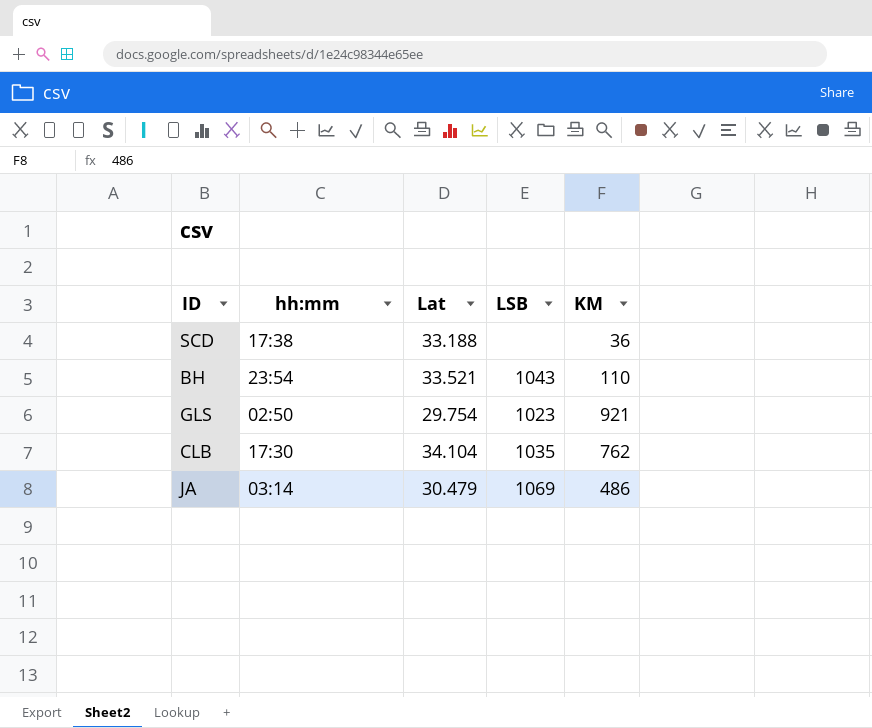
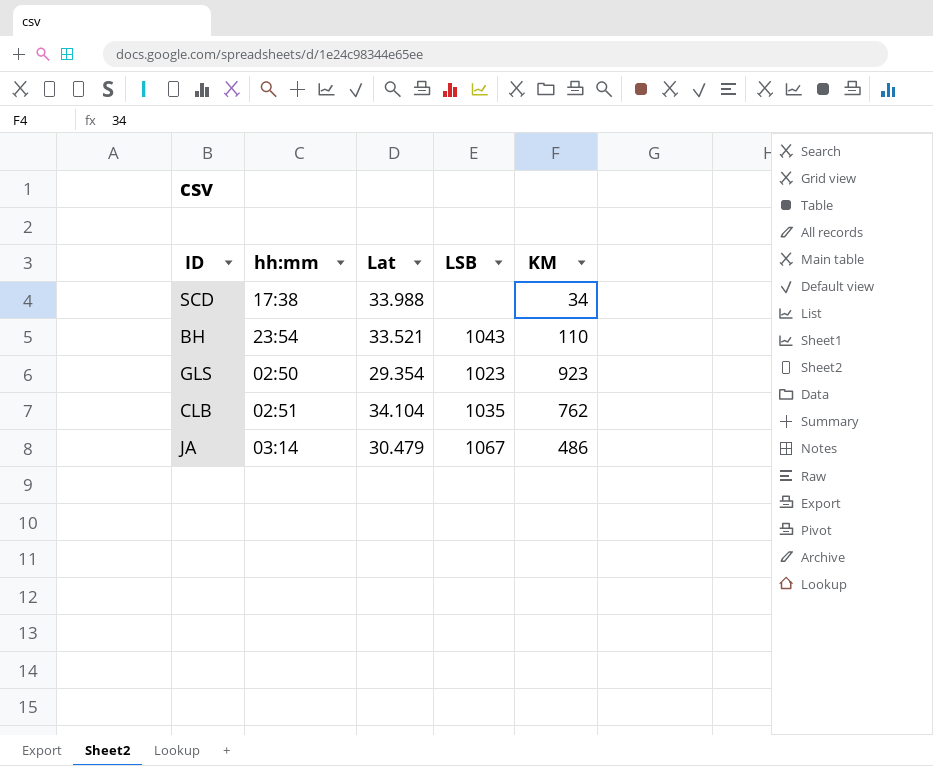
SCD | Lat: 33.188 -> 33.988
SCD | KM: 36 -> 34
GLS | Lat: 29.754 -> 29.354
GLS | KM: 921 -> 923
CLB | hh:mm: 17:30 -> 02:51
JA | LSB: 1069 -> 1067

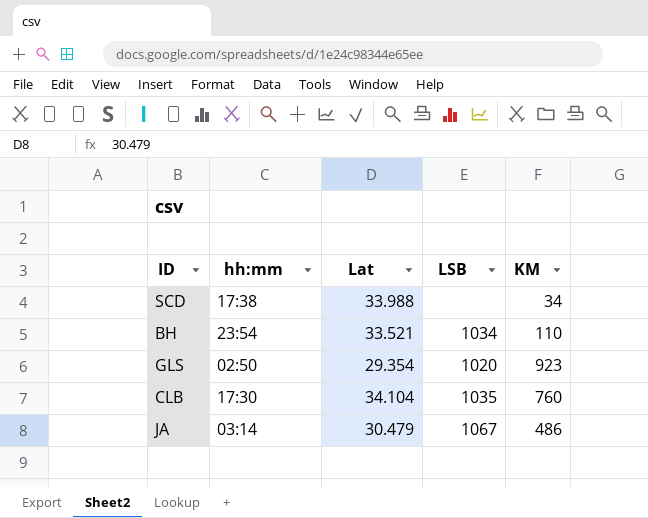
BH | LSB: 1043 -> 1034
GLS | LSB: 1023 -> 1020
CLB | hh:mm: 02:51 -> 17:30
CLB | KM: 762 -> 760

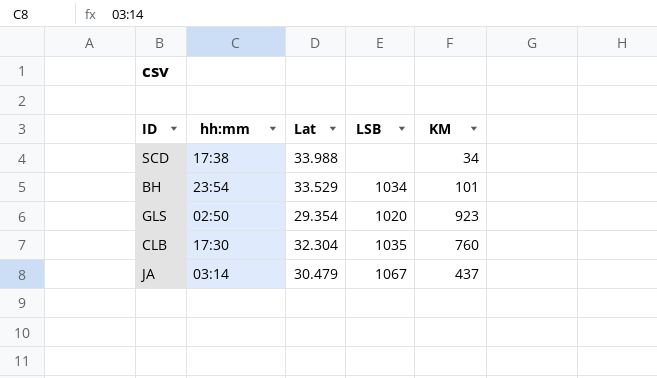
BH | Lat: 33.521 -> 33.529
BH | KM: 110 -> 101
CLB | Lat: 34.104 -> 32.304
JA | KM: 486 -> 437

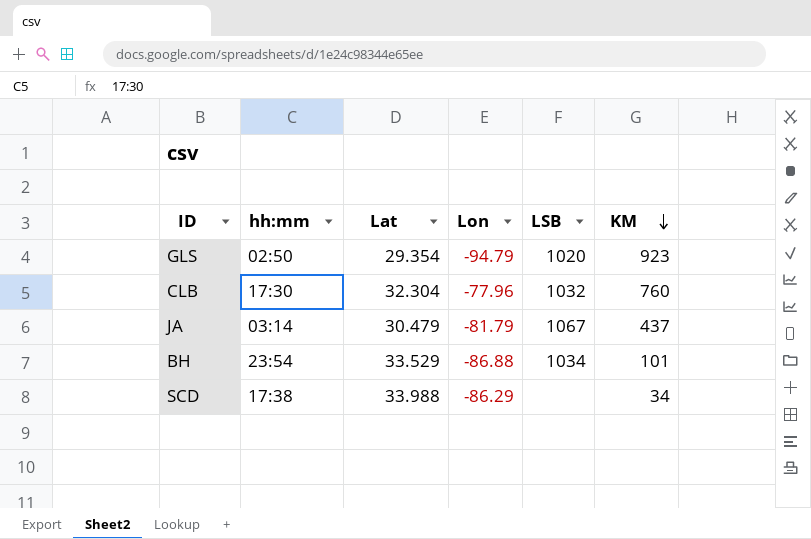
row order: none -> KM descending
column Lon | position: none -> 4
CLB | LSB: 1035 -> 1032

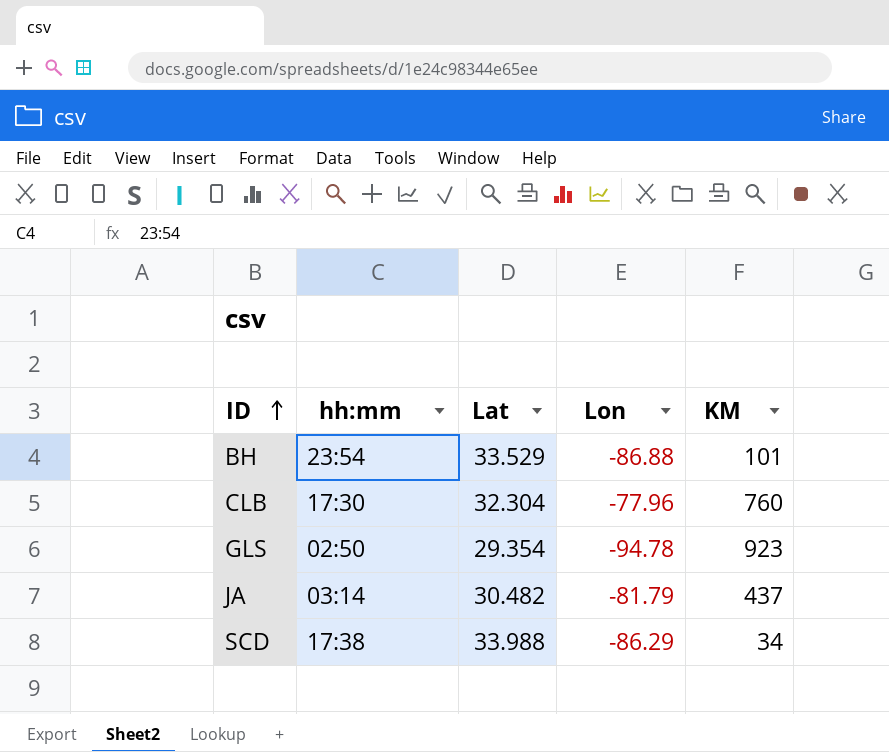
row order: KM descending -> ID ascending
column LSB | position: 5 -> none
GLS | Lon: -94.79 -> -94.78
JA | Lat: 30.479 -> 30.482

